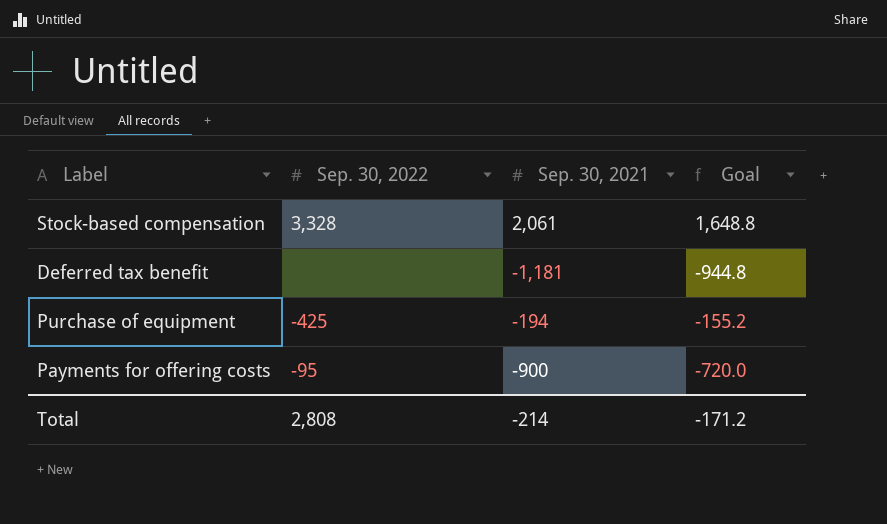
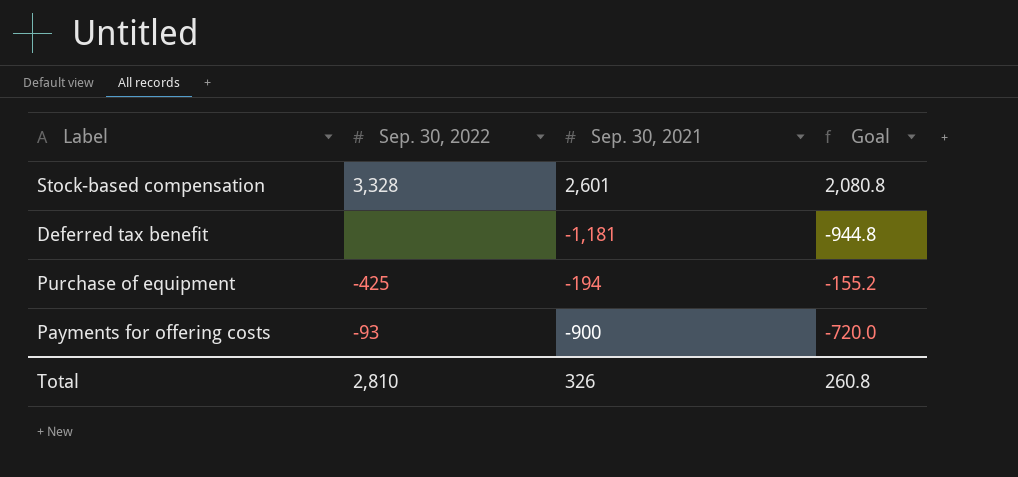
Stock-based compensation | Sep. 30, 2021: 2,061 -> 2,601
Stock-based compensation | Goal: 1,648.8 -> 2,080.8
Payments for offering costs | Sep. 30, 2022: -95 -> -93
Total | Sep. 30, 2022: 2,808 -> 2,810
Total | Sep. 30, 2021: -214 -> 326
Total | Goal: -171.2 -> 260.8

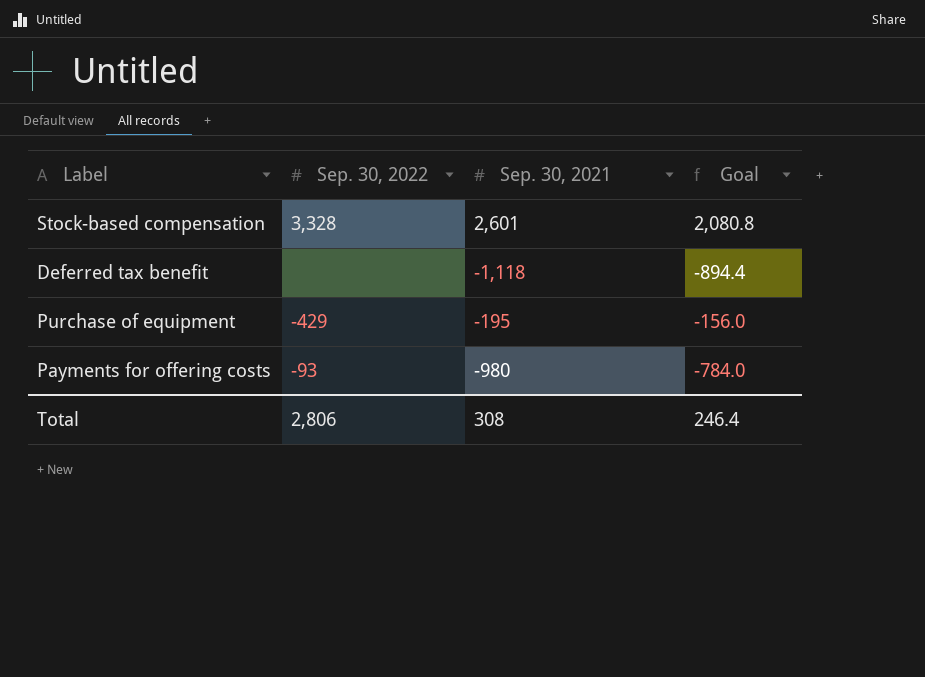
Deferred tax benefit | Sep. 30, 2021: -1,181 -> -1,118
Deferred tax benefit | Goal: -944.8 -> -894.4
Purchase of equipment | Sep. 30, 2022: -425 -> -429
Purchase of equipment | Sep. 30, 2021: -194 -> -195
Purchase of equipment | Goal: -155.2 -> -156.0
Payments for offering costs | Sep. 30, 2021: -900 -> -980
Payments for offering costs | Goal: -720.0 -> -784.0
Total | Sep. 30, 2022: 2,810 -> 2,806
Total | Sep. 30, 2021: 326 -> 308
Total | Goal: 260.8 -> 246.4

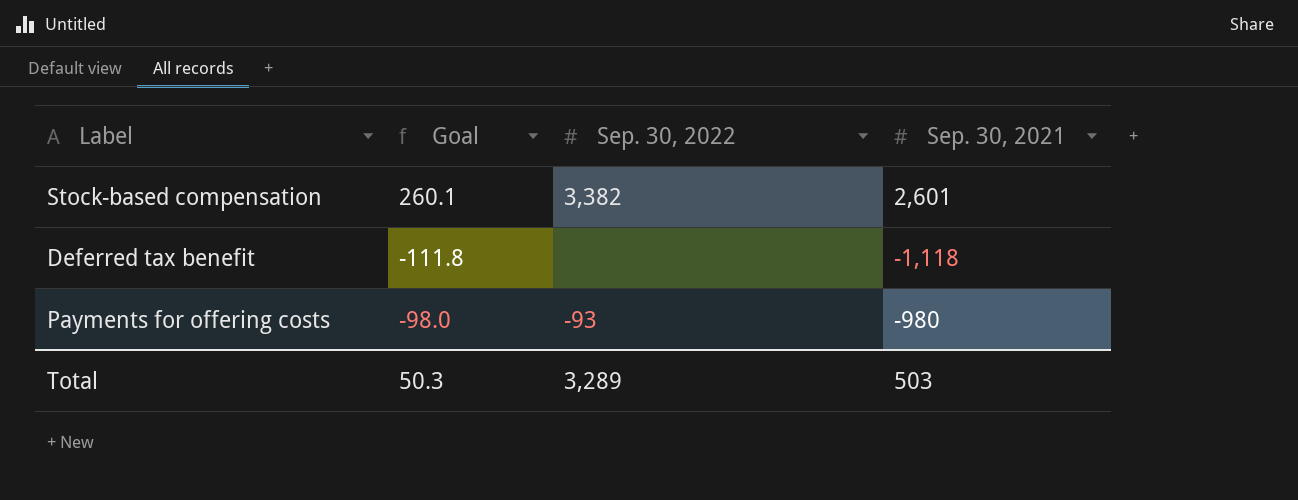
column Goal | formula: [Sep. 30, 2021] * 0.8 -> [Sep. 30, 2021] * 0.1
column Goal | position: 4 -> 2
row Purchase of equipment: -429 | -195 | -156.0 -> none
Stock-based compensation | Sep. 30, 2022: 3,328 -> 3,382
Total | Goal: 246.4 -> 50.3
Total | Sep. 30, 2022: 2,806 -> 3,289
Total | Sep. 30, 2021: 308 -> 503

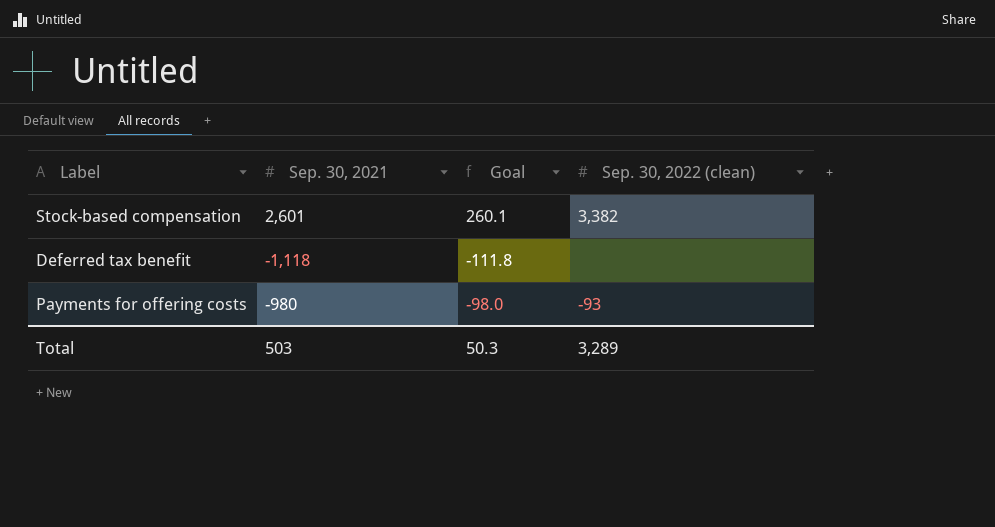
column Sep. 30, 2021 | position: 4 -> 2
column name: Sep. 30, 2022 -> Sep. 30, 2022 (clean)

